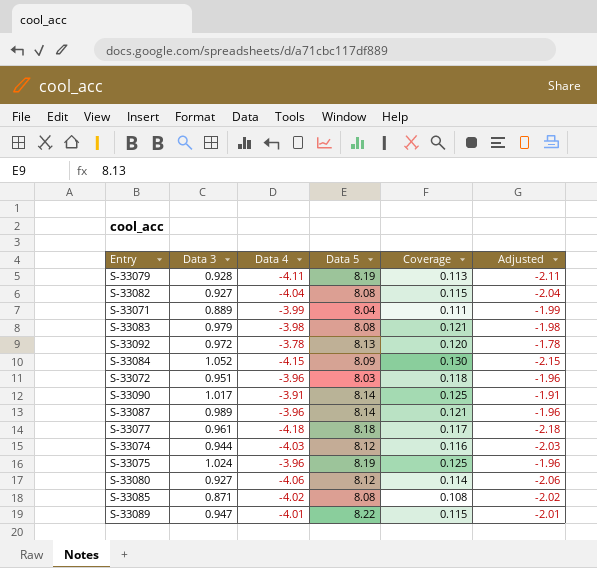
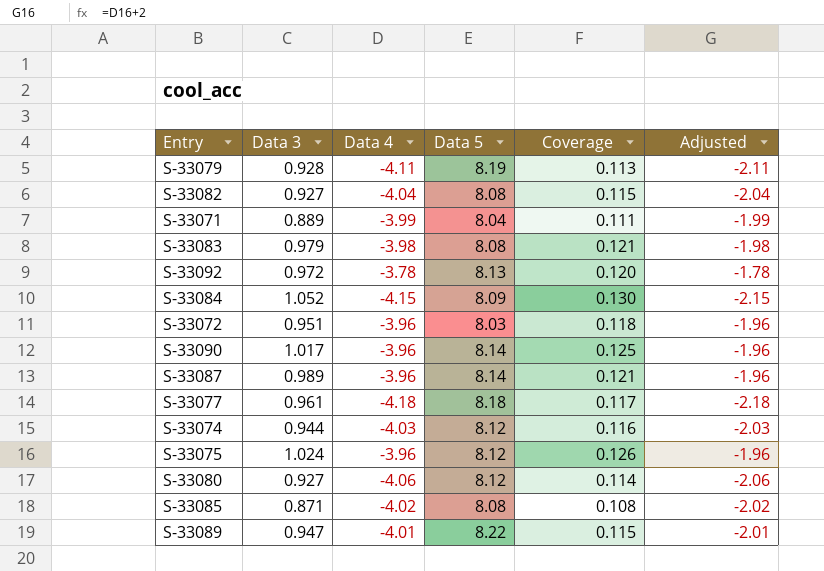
S-33090 | Data 4: -3.91 -> -3.96
S-33090 | Adjusted: -1.91 -> -1.96
S-33075 | Data 5: 8.19 -> 8.12
S-33075 | Coverage: 0.125 -> 0.126

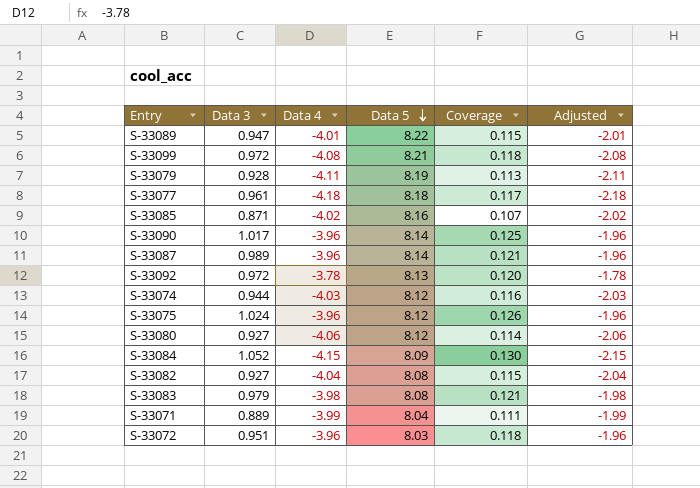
row order: none -> Data 5 descending
row S-33099: none -> 0.972 | -4.08 | 8.21 | 0.118 | -2.08
S-33085 | Data 5: 8.08 -> 8.16
S-33085 | Coverage: 0.108 -> 0.107

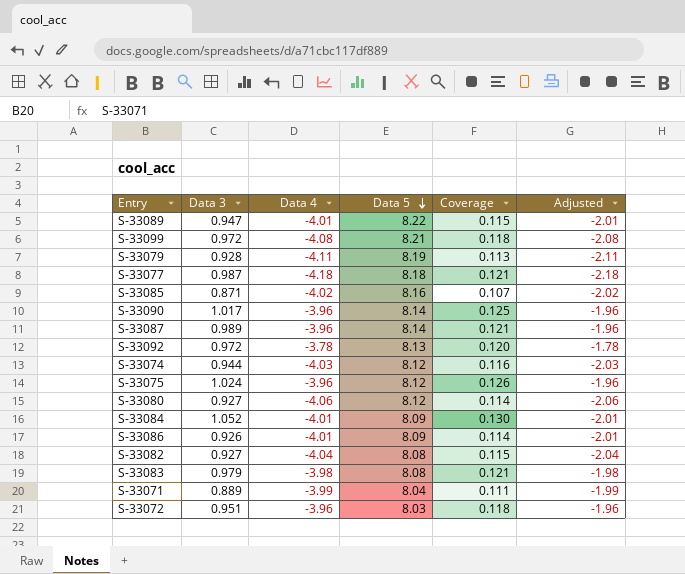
S-33077 | Data 3: 0.961 -> 0.987
S-33077 | Coverage: 0.117 -> 0.121
S-33084 | Data 4: -4.15 -> -4.01
S-33084 | Adjusted: -2.15 -> -2.01
row S-33086: none -> 0.926 | -4.01 | 8.09 | 0.114 | -2.01

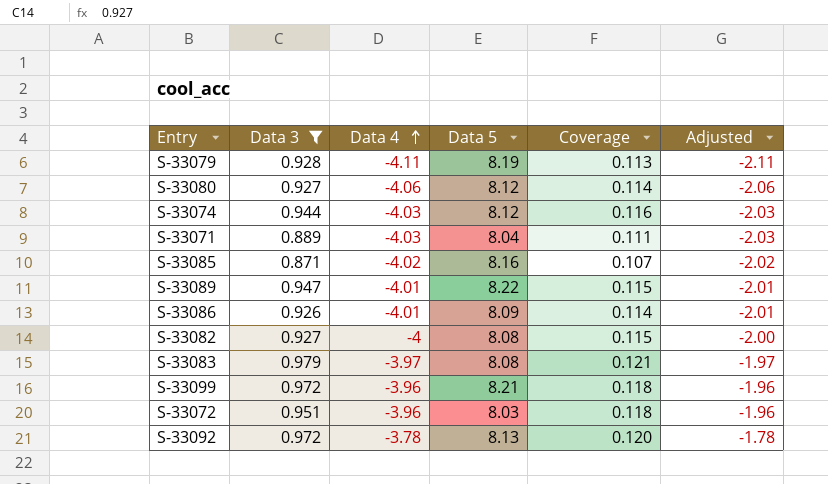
filter: none -> Data 3 <= 0.979
row order: Data 5 descending -> Data 4 ascending
S-33071 | Data 4: -3.99 -> -4.03
S-33071 | Adjusted: -1.99 -> -2.03
S-33082 | Data 4: -4.04 -> -4
S-33082 | Adjusted: -2.04 -> -2.00
S-33083 | Data 4: -3.98 -> -3.97
S-33083 | Adjusted: -1.98 -> -1.97
S-33099 | Data 4: -4.08 -> -3.96
S-33099 | Adjusted: -2.08 -> -1.96

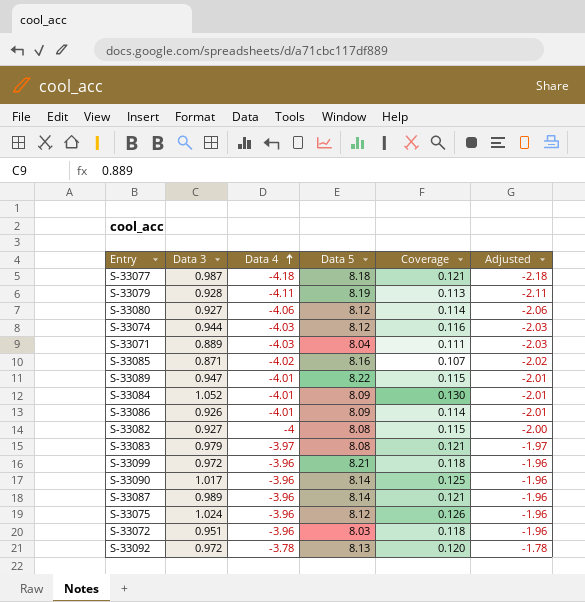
filter: Data 3 <= 0.979 -> none

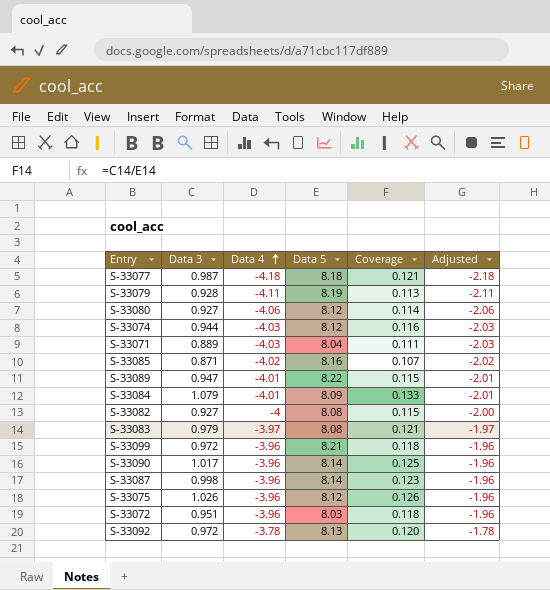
row S-33086: 0.926 | -4.01 | 8.09 | 0.114 | -2.01 -> none
S-33084 | Data 3: 1.052 -> 1.079
S-33084 | Coverage: 0.130 -> 0.133
S-33087 | Data 3: 0.989 -> 0.998
S-33087 | Coverage: 0.121 -> 0.123
S-33075 | Data 3: 1.024 -> 1.026

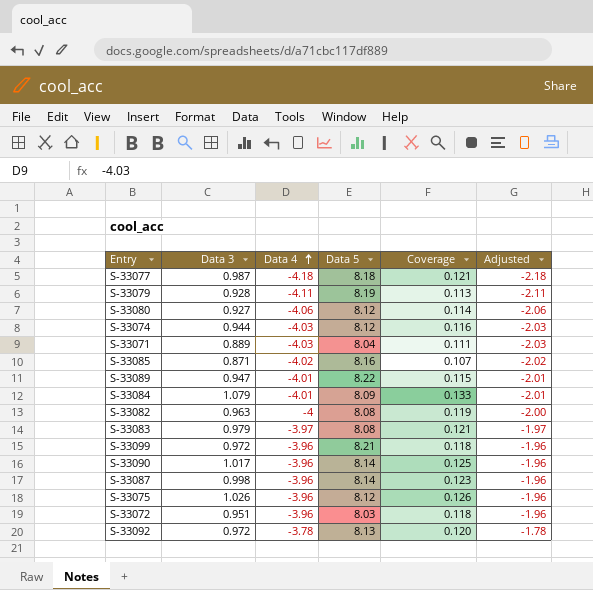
S-33082 | Data 3: 0.927 -> 0.963
S-33082 | Coverage: 0.115 -> 0.119

